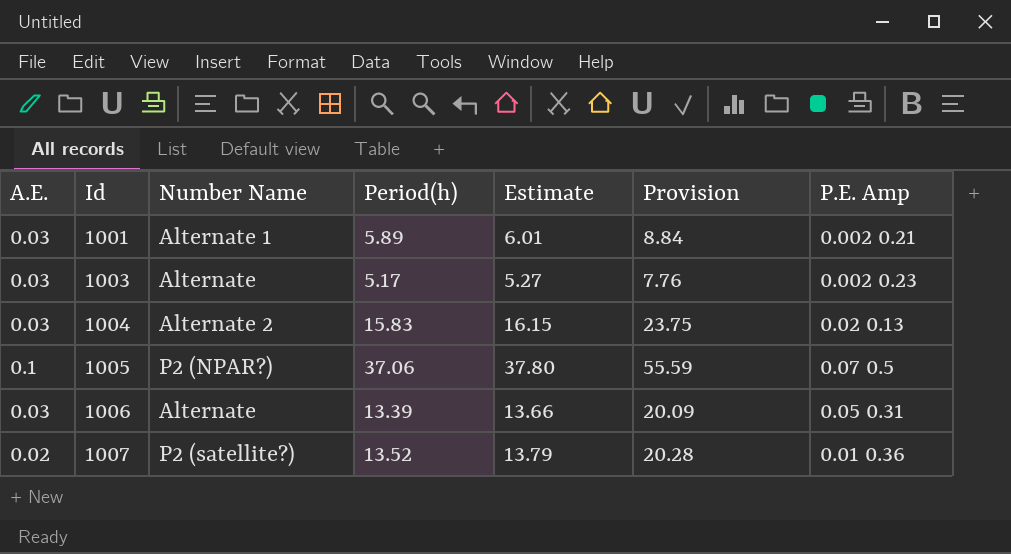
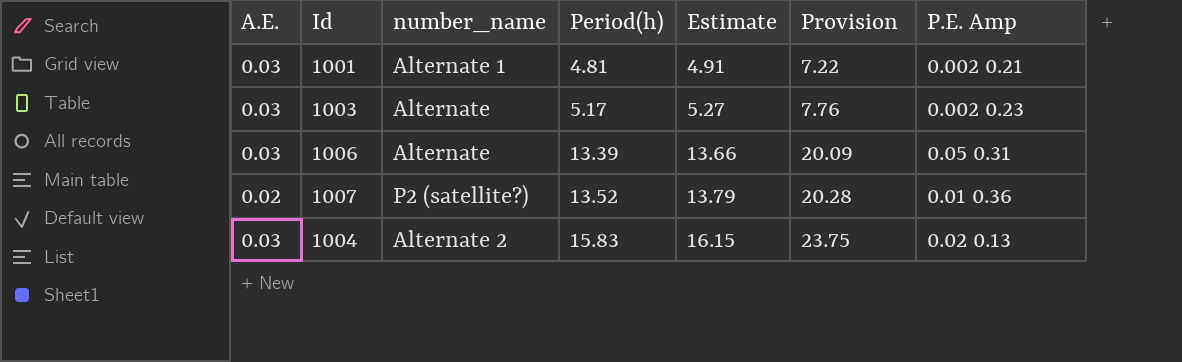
row order: Id ascending -> Period(h) ascending
column name: Number Name -> number_name
row 1005: 0.1 | P2 (NPAR?) | 37.06 | 37.80 | 55.59 | 0.07 0.5 -> none
1001 | Period(h): 5.89 -> 4.81
1001 | Estimate: 6.01 -> 4.91
1001 | Provision: 8.84 -> 7.22

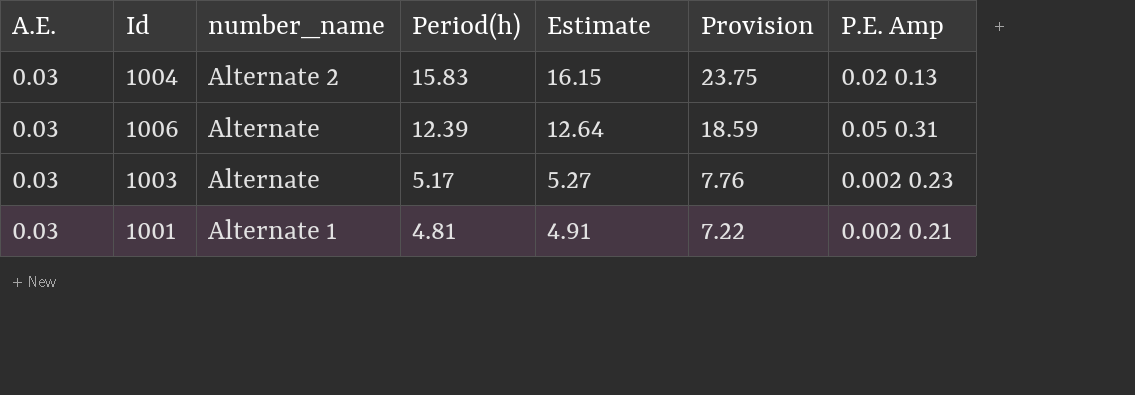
row order: Period(h) ascending -> Period(h) descending
row 1007: 0.02 | P2 (satellite?) | 13.52 | 13.79 | 20.28 | 0.01 0.36 -> none
1006 | Period(h): 13.39 -> 12.39
1006 | Estimate: 13.66 -> 12.64
1006 | Provision: 20.09 -> 18.59

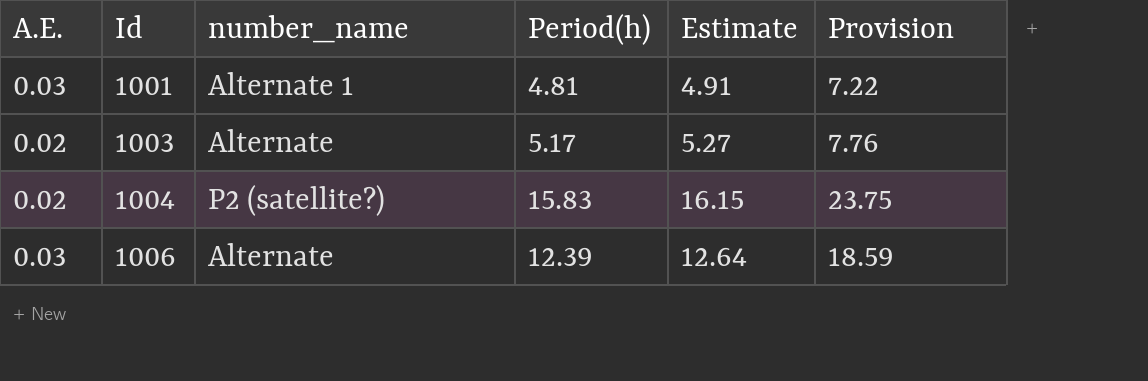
row order: Period(h) descending -> Id ascending
column P.E. Amp | position: 7 -> none
1003 | A.E.: 0.03 -> 0.02
1004 | A.E.: 0.03 -> 0.02
1004 | number_name: Alternate 2 -> P2 (satellite?)

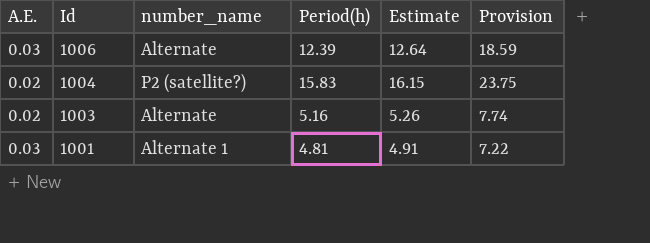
row order: Id ascending -> Id descending
1003 | Period(h): 5.17 -> 5.16
1003 | Estimate: 5.27 -> 5.26
1003 | Provision: 7.76 -> 7.74

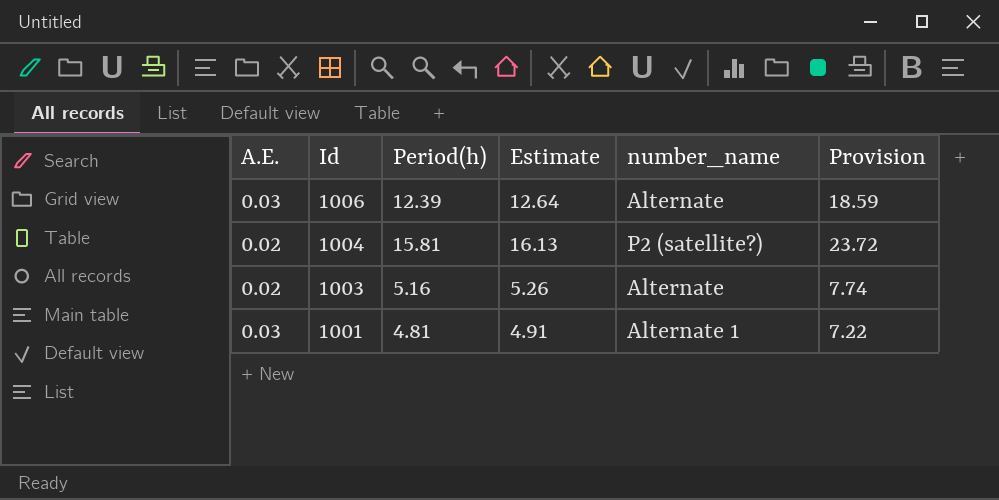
column number_name | position: 3 -> 5
1004 | Period(h): 15.83 -> 15.81
1004 | Estimate: 16.15 -> 16.13
1004 | Provision: 23.75 -> 23.72

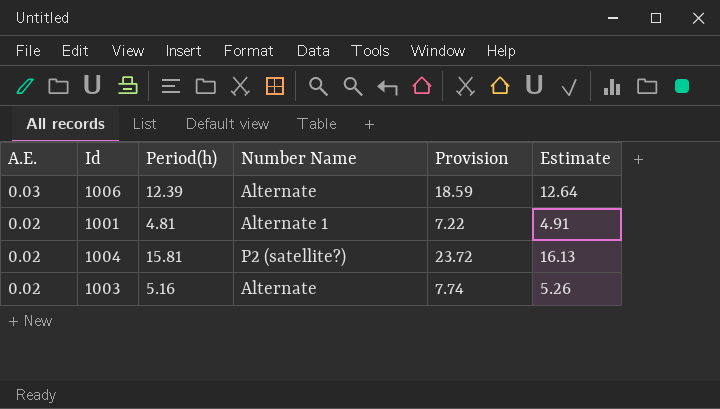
row order: Id descending -> A.E. descending
column name: number_name -> Number Name
column Estimate | position: 4 -> 6
1001 | A.E.: 0.03 -> 0.02

